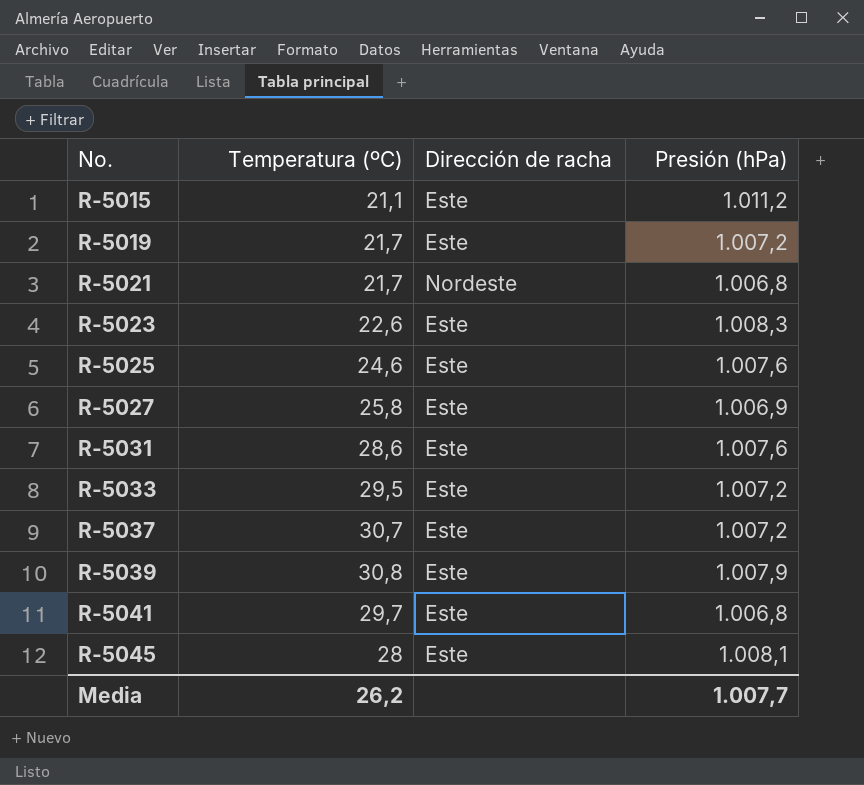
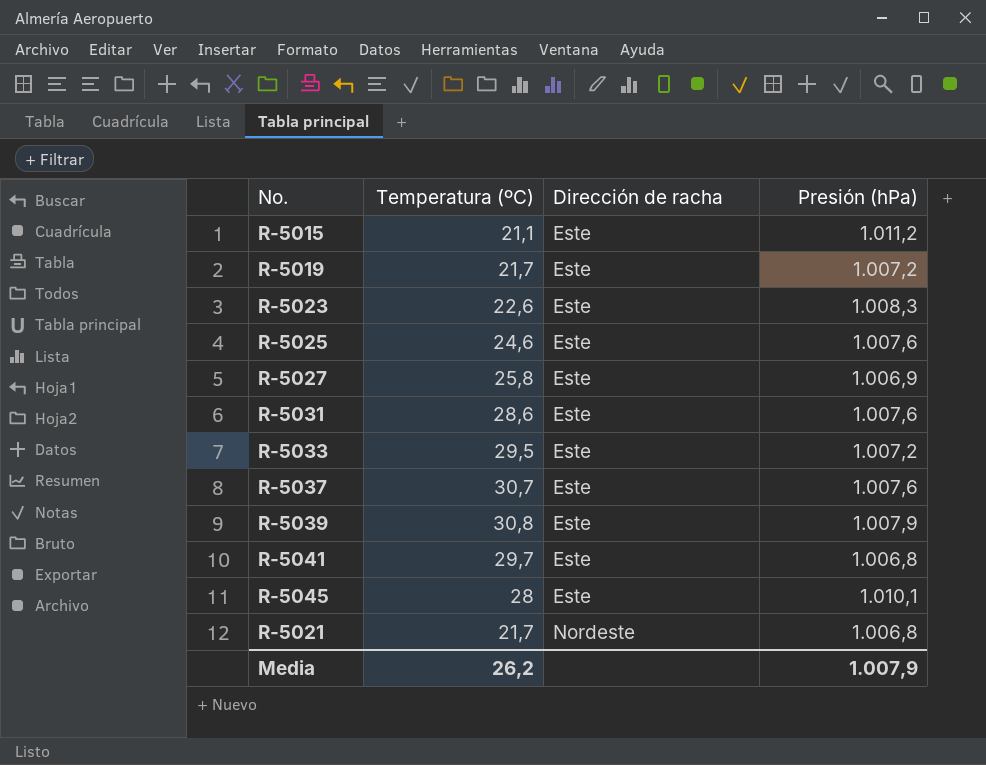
row order: No. ascending -> Dirección de racha ascending
R-5037 | Presión (hPa): 1.007,2 -> 1.007,6
R-5045 | Presión (hPa): 1.008,1 -> 1.010,1
Media | Presión (hPa): 1.007,7 -> 1.007,9

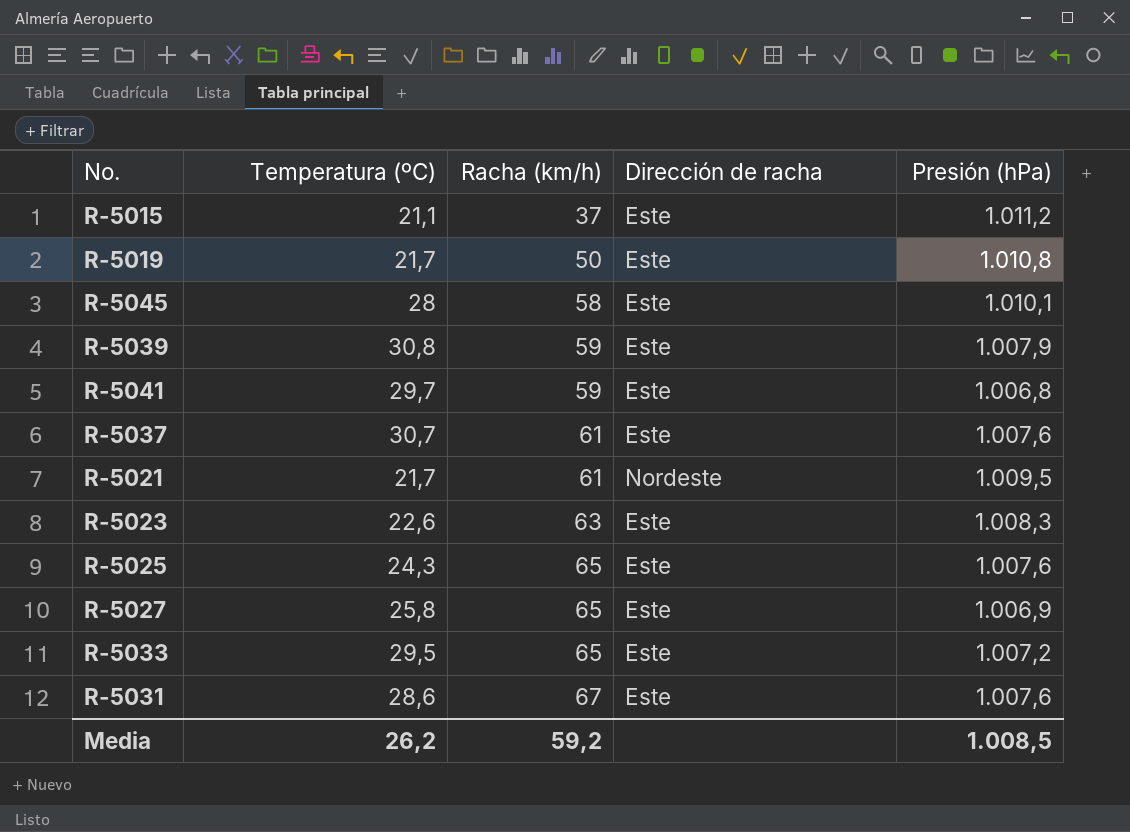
row order: Dirección de racha ascending -> Racha (km/h) ascending
column Racha (km/h) | position: none -> 3
R-5019 | Presión (hPa): 1.007,2 -> 1.010,8
R-5021 | Presión (hPa): 1.006,8 -> 1.009,5
R-5025 | Temperatura (ºC): 24,6 -> 24,3
Media | Presión (hPa): 1.007,9 -> 1.008,5

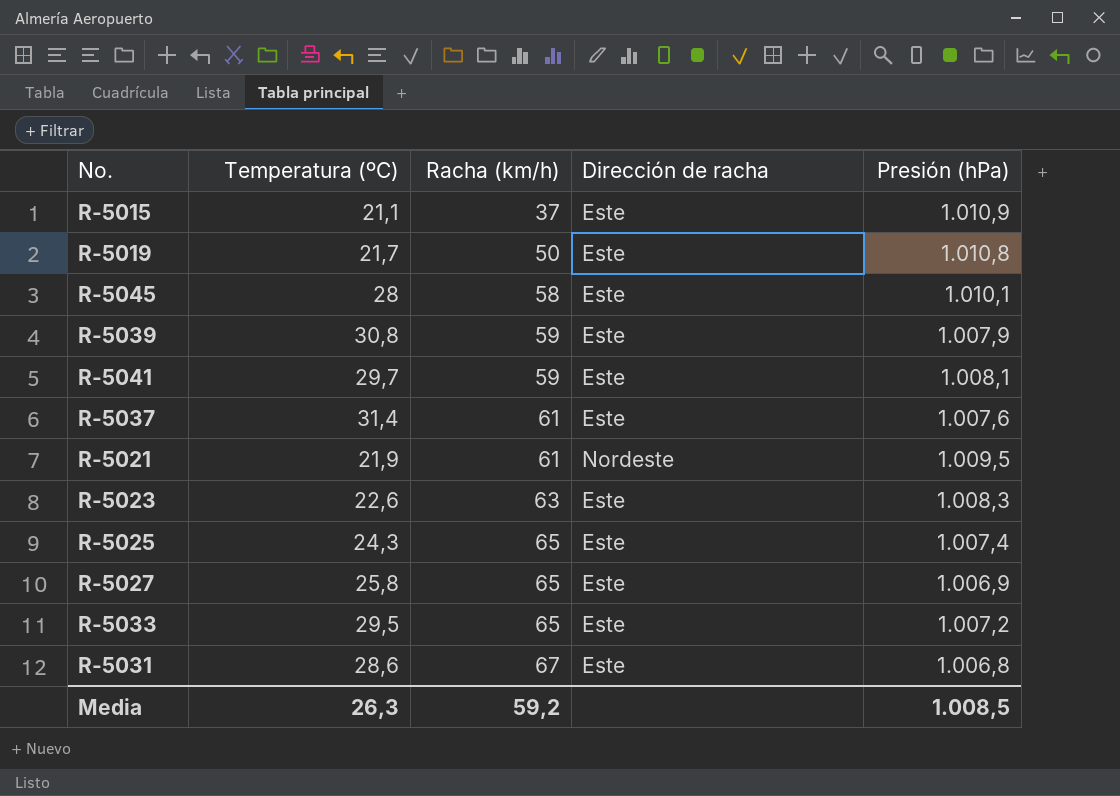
R-5015 | Presión (hPa): 1.011,2 -> 1.010,9
R-5041 | Presión (hPa): 1.006,8 -> 1.008,1
R-5037 | Temperatura (ºC): 30,7 -> 31,4
R-5021 | Temperatura (ºC): 21,7 -> 21,9
R-5025 | Presión (hPa): 1.007,6 -> 1.007,4
R-5031 | Presión (hPa): 1.007,6 -> 1.006,8
Media | Temperatura (ºC): 26,2 -> 26,3

